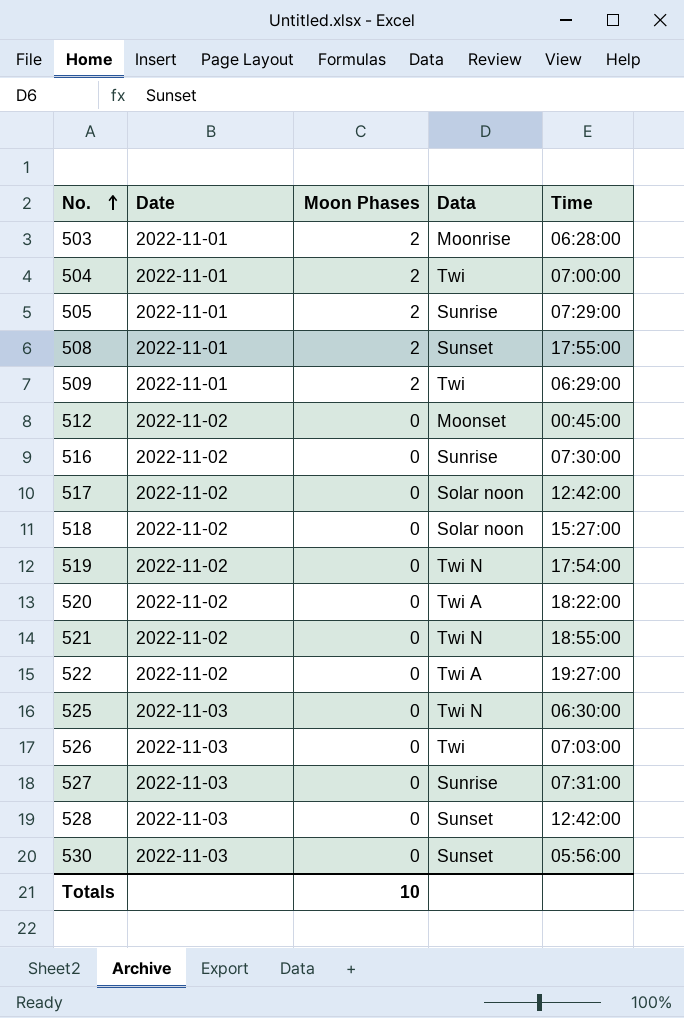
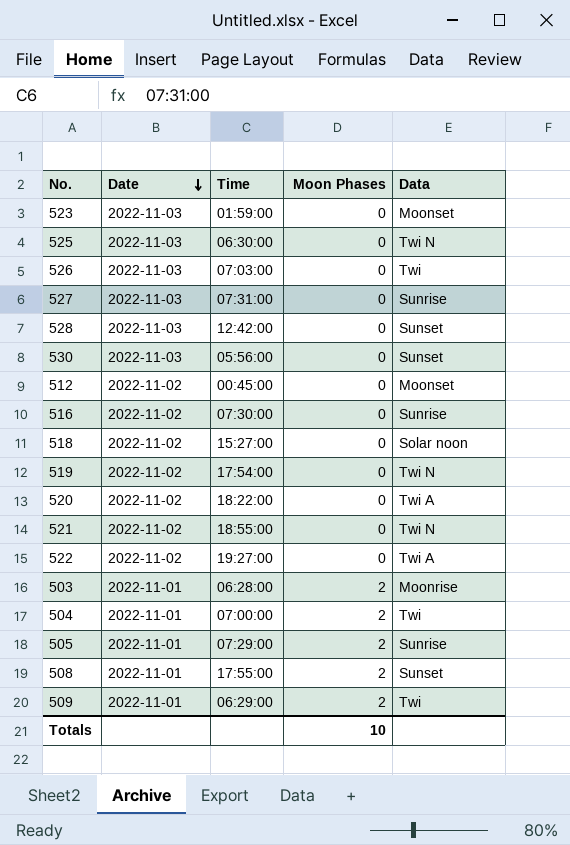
row order: No. ascending -> Date descending
column Time | position: 5 -> 3
row 517: 2022-11-02 | 0 | Solar noon | 12:42:00 -> none
row 523: none -> 2022-11-03 | 01:59:00 | 0 | Moonset

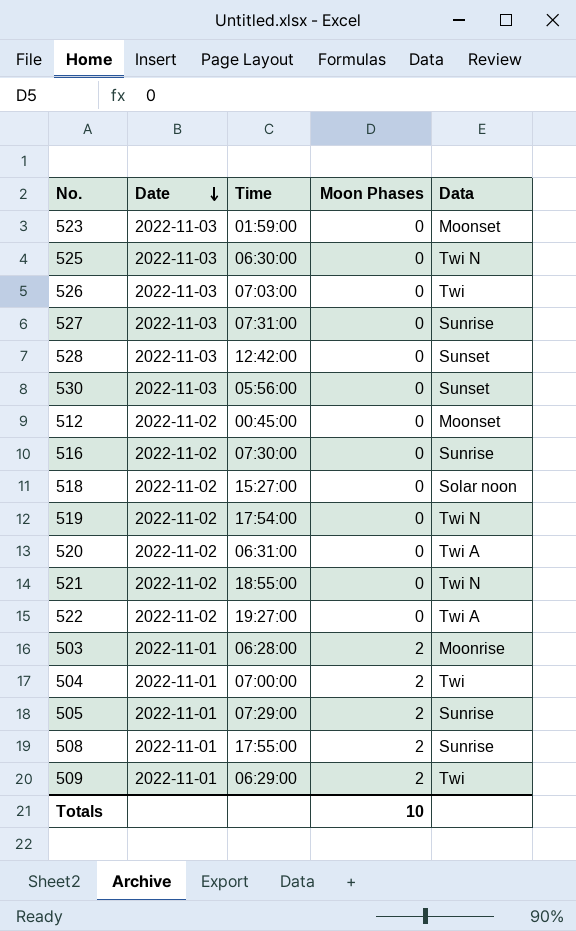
520 | Time: 18:22:00 -> 06:31:00
508 | Data: Sunset -> Sunrise

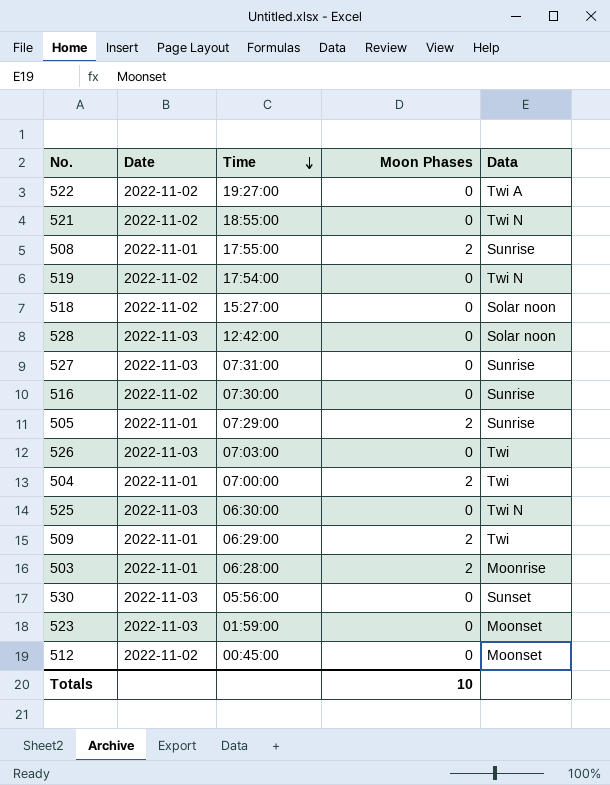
row order: Date descending -> Time descending
row 520: 2022-11-02 | 06:31:00 | 0 | Twi A -> none
528 | Data: Sunset -> Solar noon

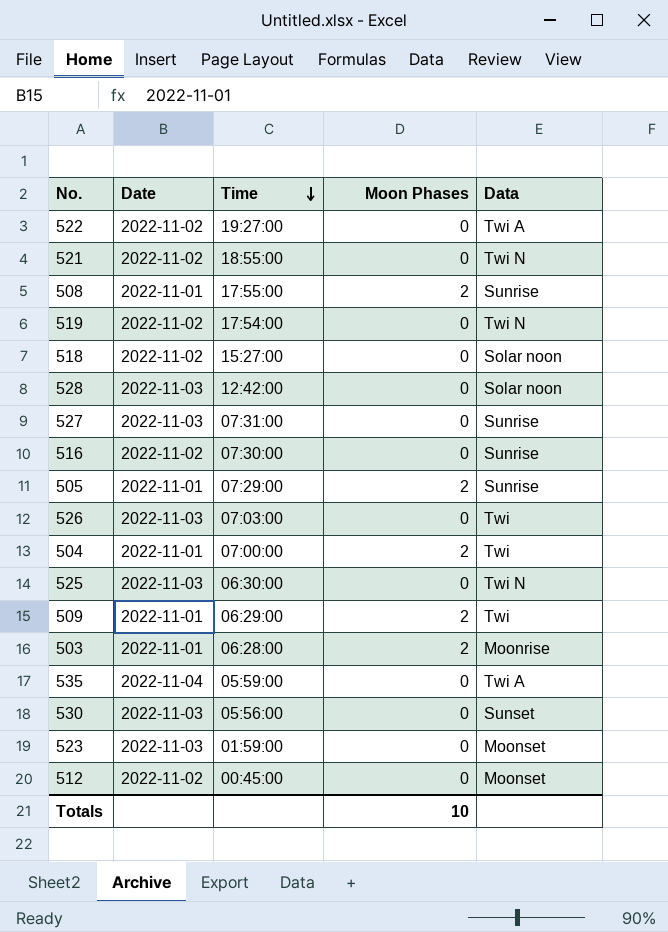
row 535: none -> 2022-11-04 | 05:59:00 | 0 | Twi A

